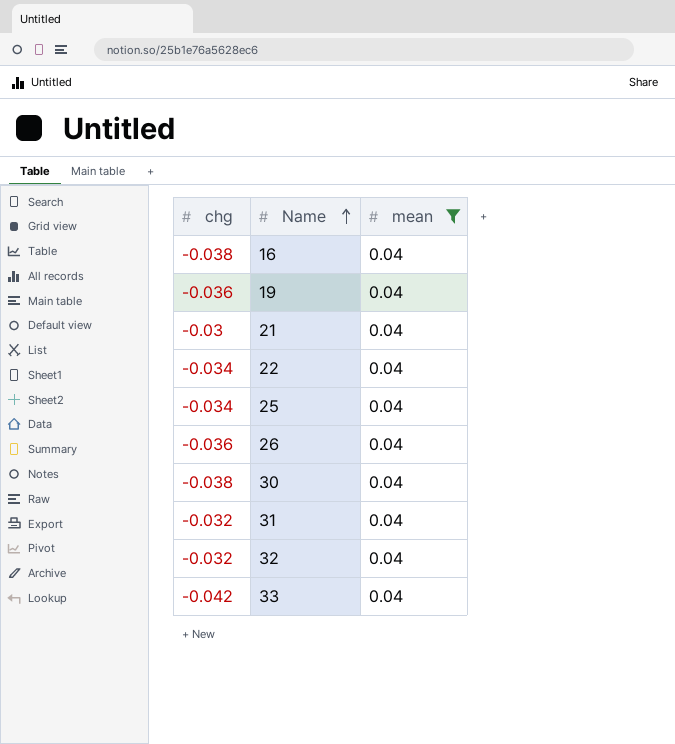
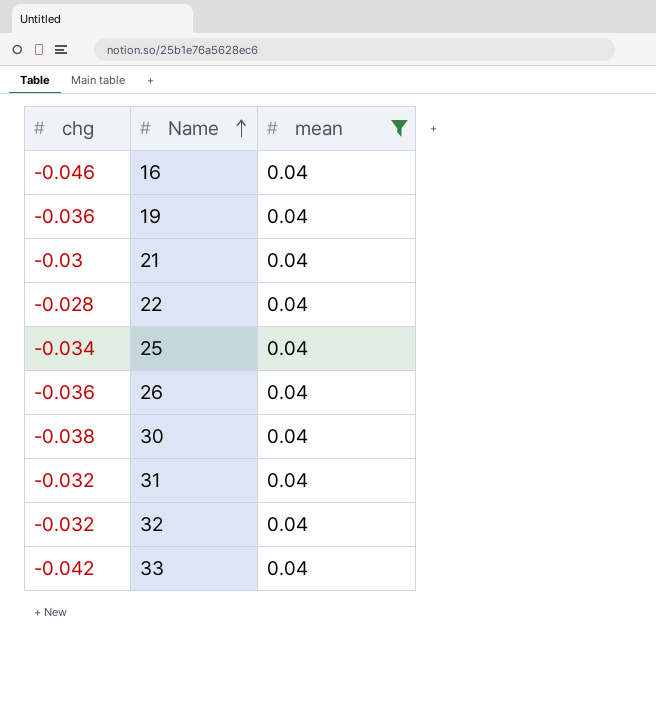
16 | chg: -0.038 -> -0.046
22 | chg: -0.034 -> -0.028

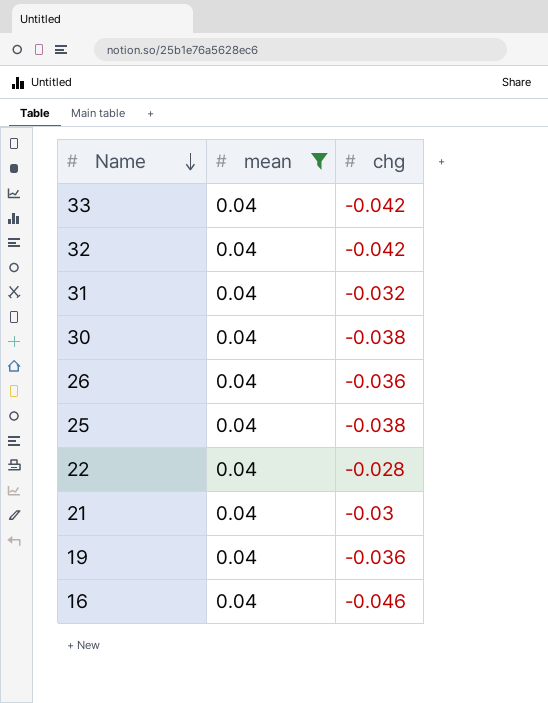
row order: Name ascending -> Name descending
column chg | position: 1 -> 3
32 | chg: -0.032 -> -0.042
25 | chg: -0.034 -> -0.038

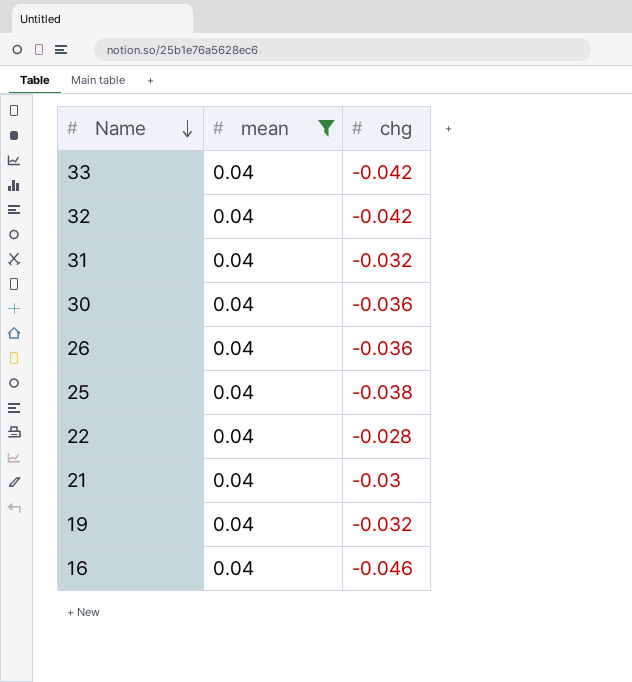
30 | chg: -0.038 -> -0.036
19 | chg: -0.036 -> -0.032

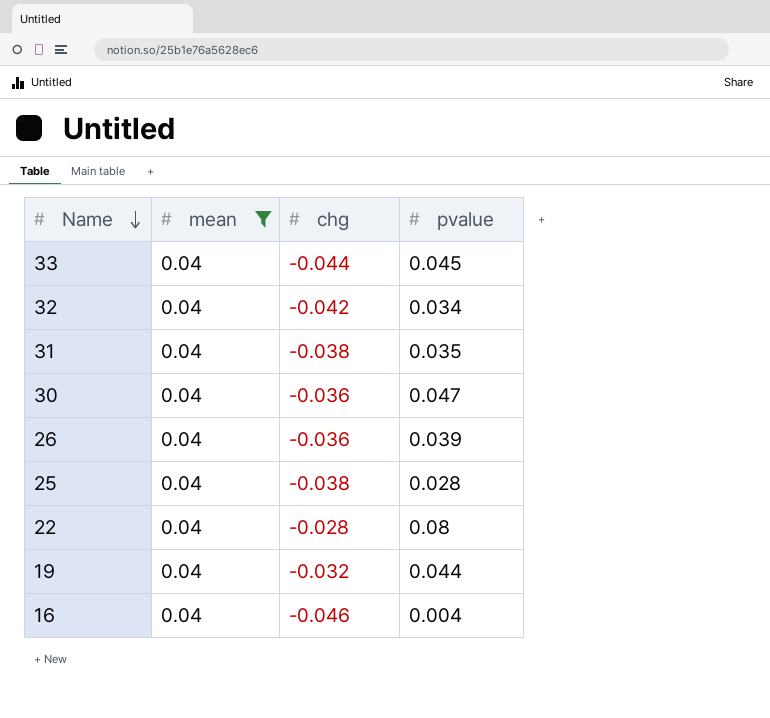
column pvalue | position: none -> 4
row 21: 0.04 | -0.03 -> none
33 | chg: -0.042 -> -0.044
31 | chg: -0.032 -> -0.038

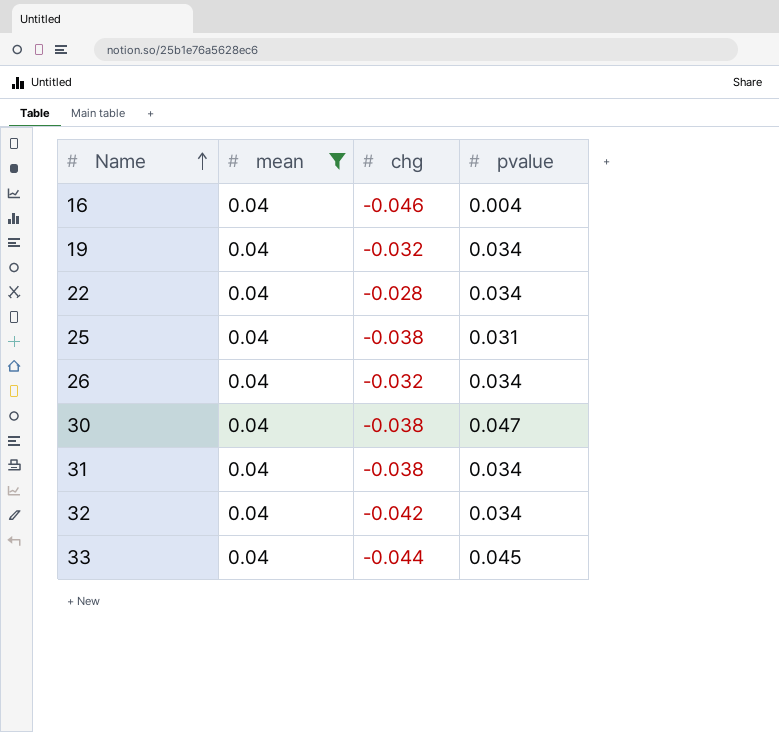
row order: Name descending -> Name ascending
19 | pvalue: 0.044 -> 0.034
22 | pvalue: 0.08 -> 0.034
25 | pvalue: 0.028 -> 0.031
26 | chg: -0.036 -> -0.032
26 | pvalue: 0.039 -> 0.034
30 | chg: -0.036 -> -0.038
31 | pvalue: 0.035 -> 0.034

